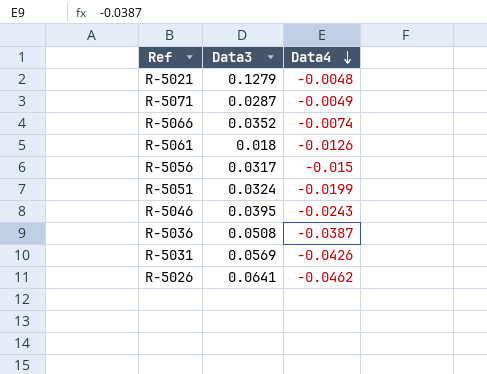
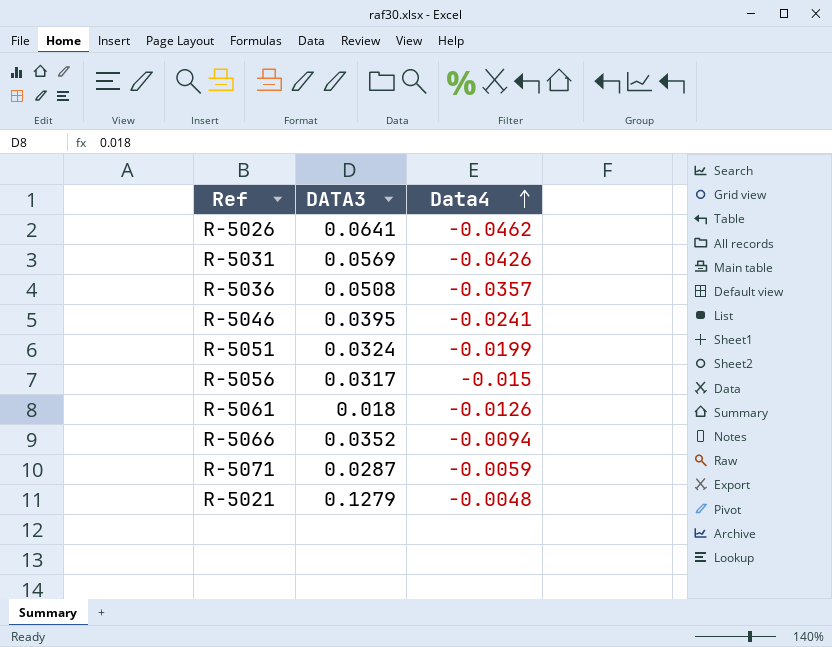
row order: Data4 descending -> Data4 ascending
column name: Data3 -> DATA3
R-5036 | Data4: -0.0387 -> -0.0357
R-5046 | Data4: -0.0243 -> -0.0241
R-5066 | Data4: -0.0074 -> -0.0094
R-5071 | Data4: -0.0049 -> -0.0059

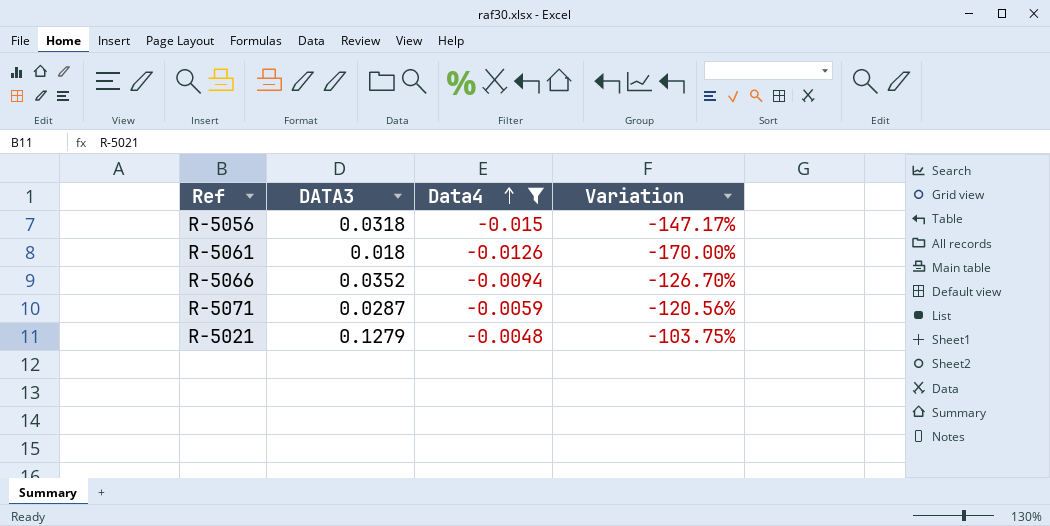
filter: none -> Data4 >= -0.015
column Variation | formula: none -> ([Data4] - [DATA3]) / [DATA3]
R-5056 | DATA3: 0.0317 -> 0.0318

